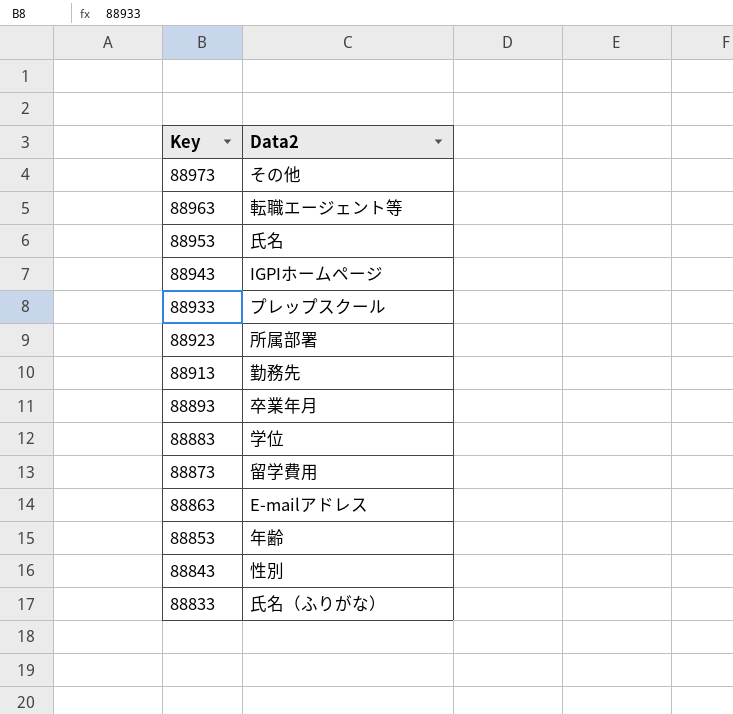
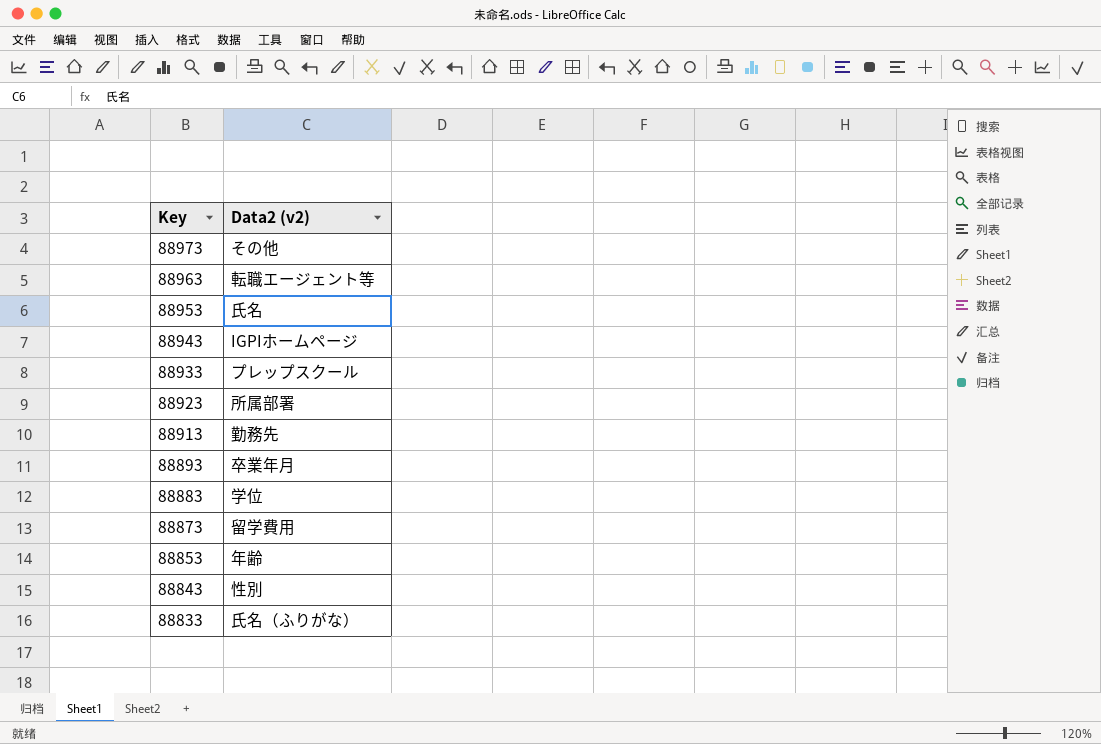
column name: Data2 -> Data2 (v2)
row 88863: E-mailアドレス -> none

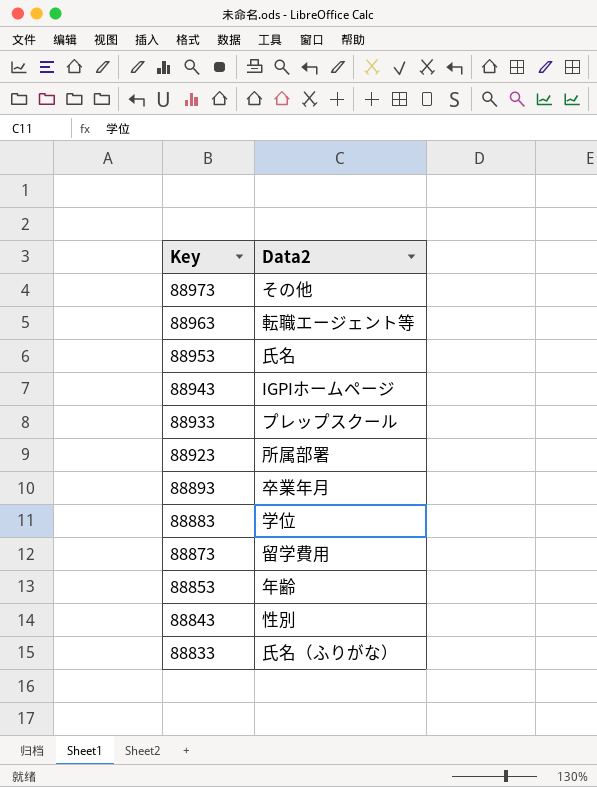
column name: Data2 (v2) -> Data2
row 88913: 勤務先 -> none

